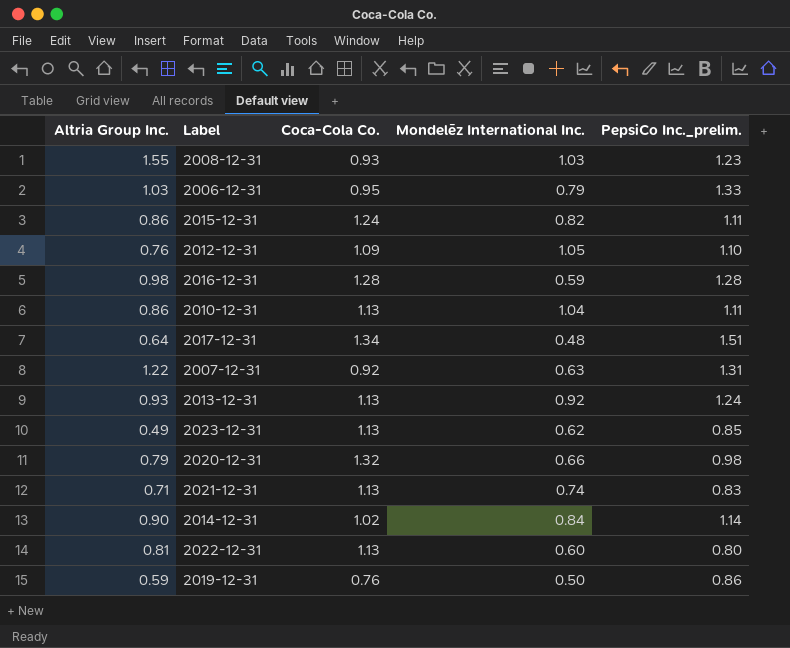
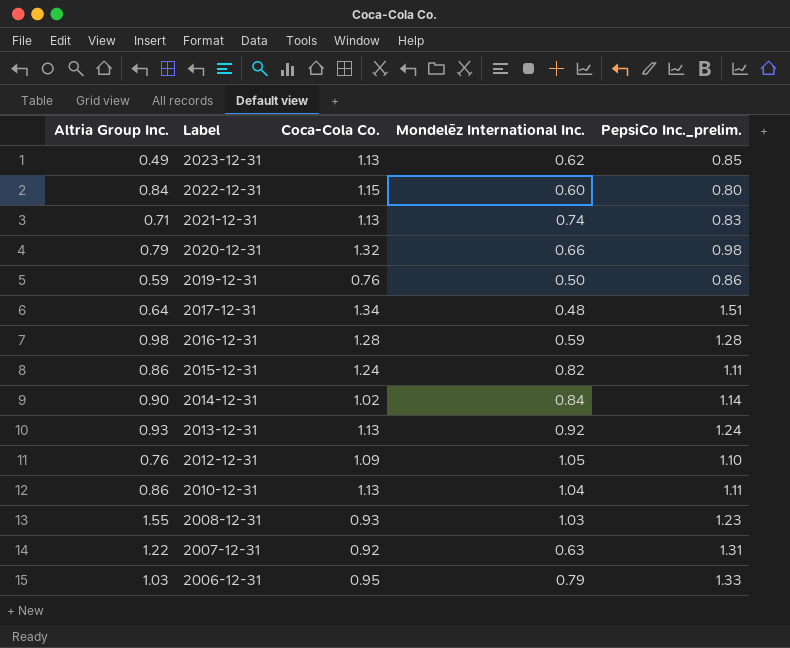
row order: none -> Label descending
2022-12-31 | Altria Group Inc.: 0.81 -> 0.84
2022-12-31 | Coca-Cola Co.: 1.13 -> 1.15

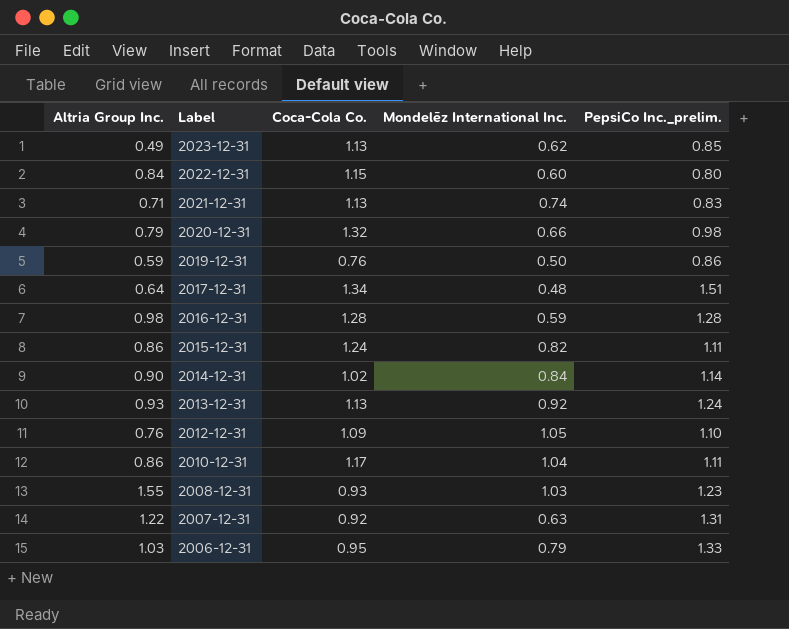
2010-12-31 | Coca-Cola Co.: 1.13 -> 1.17

